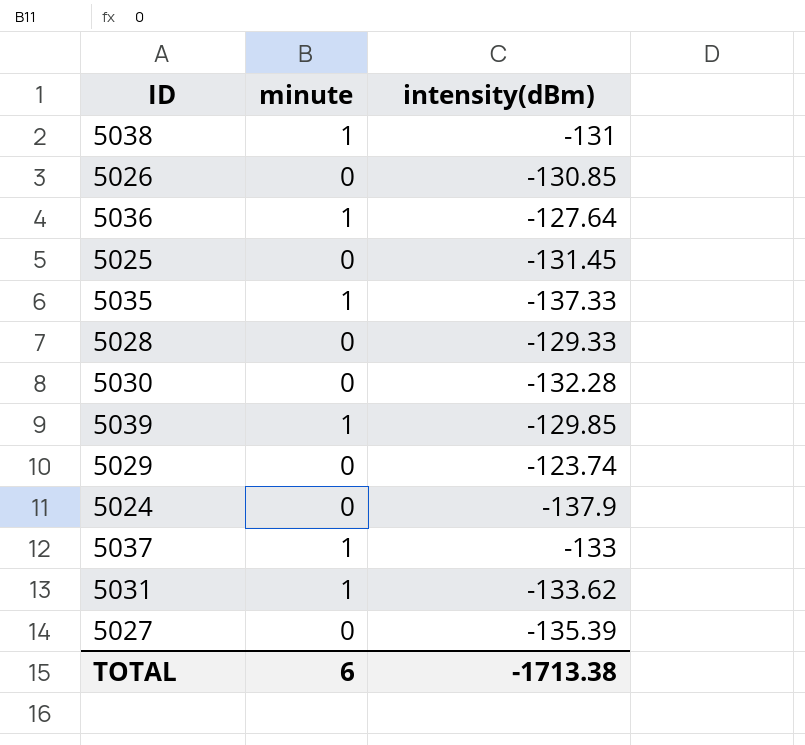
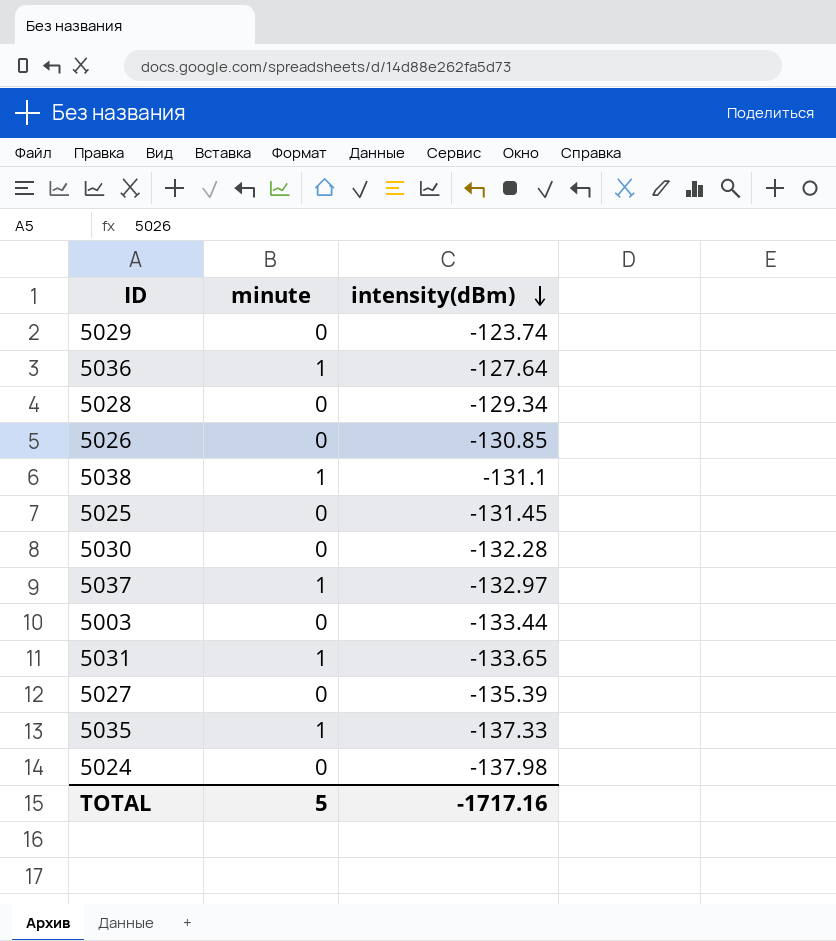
row order: none -> intensity(dBm) descending
row 5039: 1 | -129.85 -> none
5028 | intensity(dBm): -129.33 -> -129.34
5038 | intensity(dBm): -131 -> -131.1
5037 | intensity(dBm): -133 -> -132.97
row 5003: none -> 0 | -133.44
5031 | intensity(dBm): -133.62 -> -133.65
5024 | intensity(dBm): -137.9 -> -137.98
TOTAL | minute: 6 -> 5
TOTAL | intensity(dBm): -1713.38 -> -1717.16

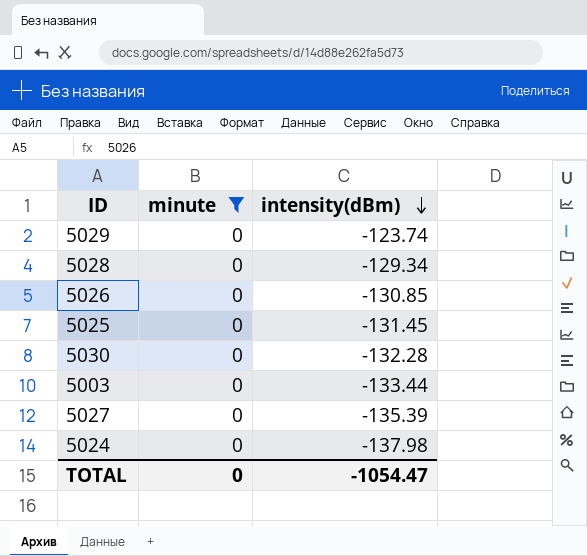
filter: none -> minute = 0
TOTAL | minute: 5 -> 0
TOTAL | intensity(dBm): -1717.16 -> -1054.47

